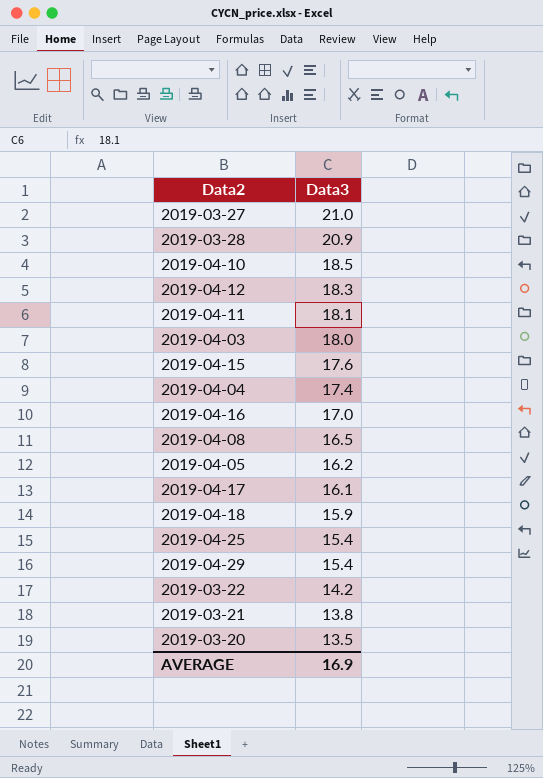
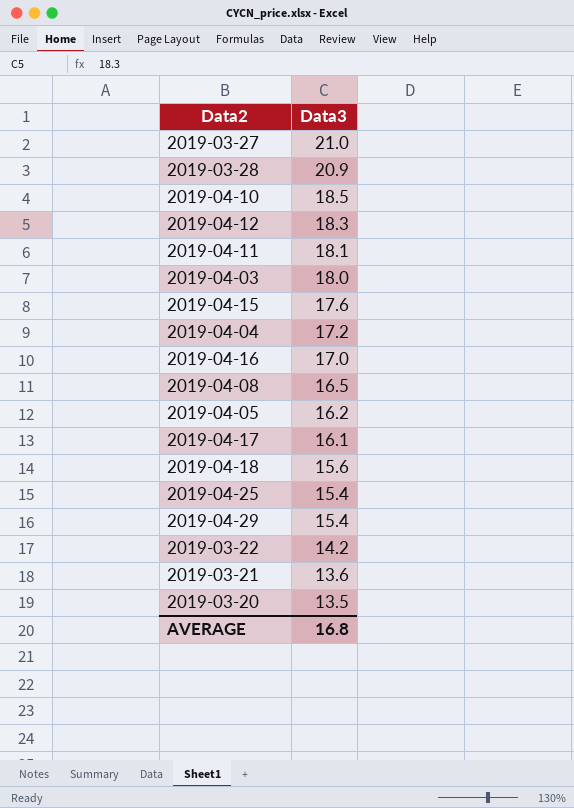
2019-04-04 | Data3: 17.4 -> 17.2
2019-04-18 | Data3: 15.9 -> 15.6
2019-03-21 | Data3: 13.8 -> 13.6
AVERAGE | Data3: 16.9 -> 16.8

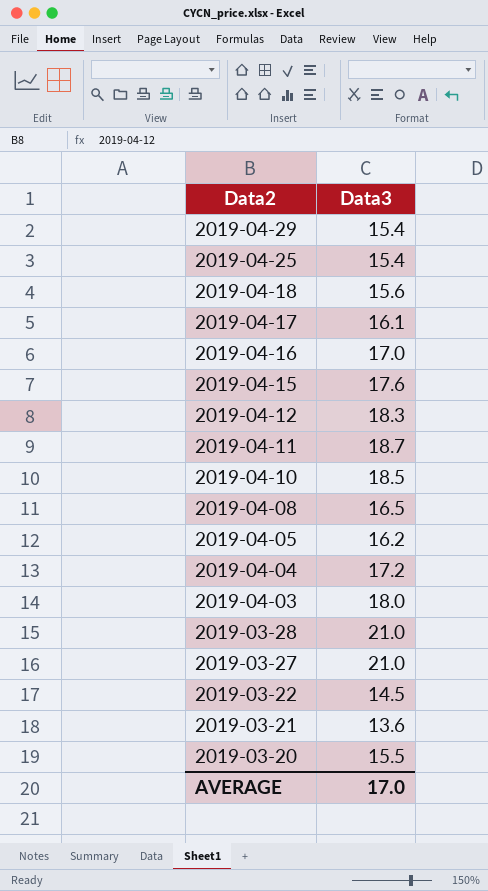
row order: Data3 descending -> Data2 descending
2019-04-11 | Data3: 18.1 -> 18.7
2019-03-28 | Data3: 20.9 -> 21.0
2019-03-22 | Data3: 14.2 -> 14.5
2019-03-20 | Data3: 13.5 -> 15.5
AVERAGE | Data3: 16.8 -> 17.0

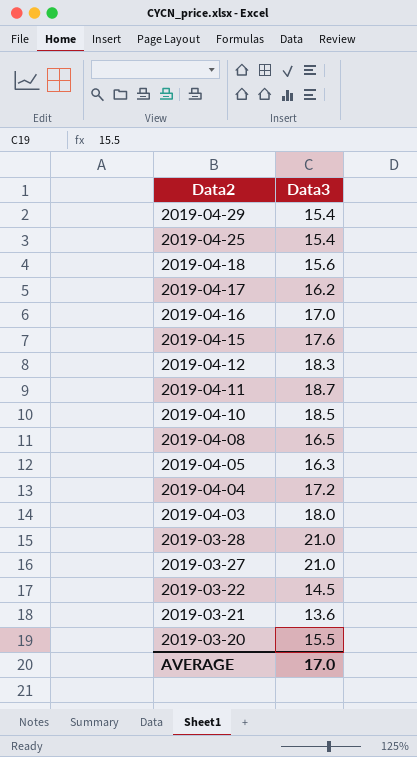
2019-04-17 | Data3: 16.1 -> 16.2
2019-04-05 | Data3: 16.2 -> 16.3

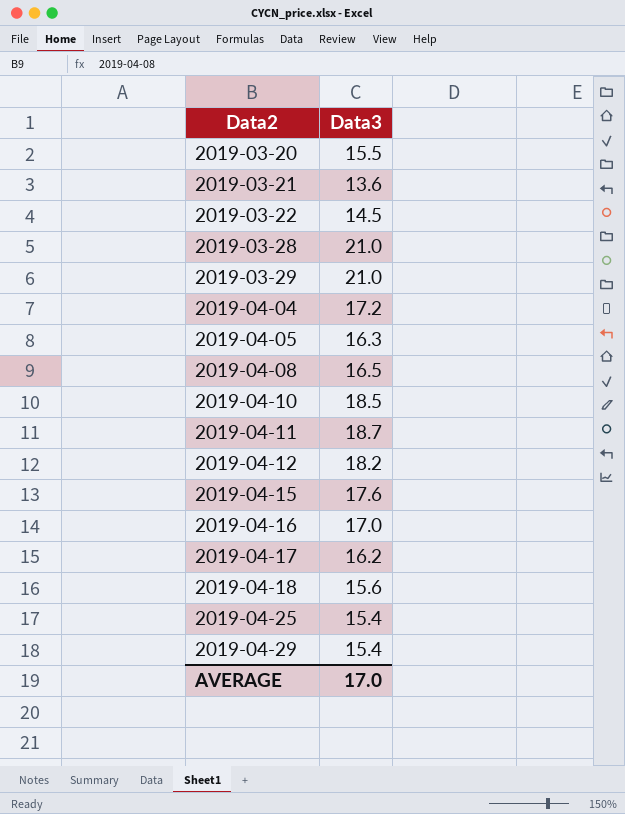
row order: Data2 descending -> Data2 ascending
row 2019-04-03: 18.0 -> none
row 2019-03-27: 21.0 -> none
row 2019-03-29: none -> 21.0
2019-04-12 | Data3: 18.3 -> 18.2

